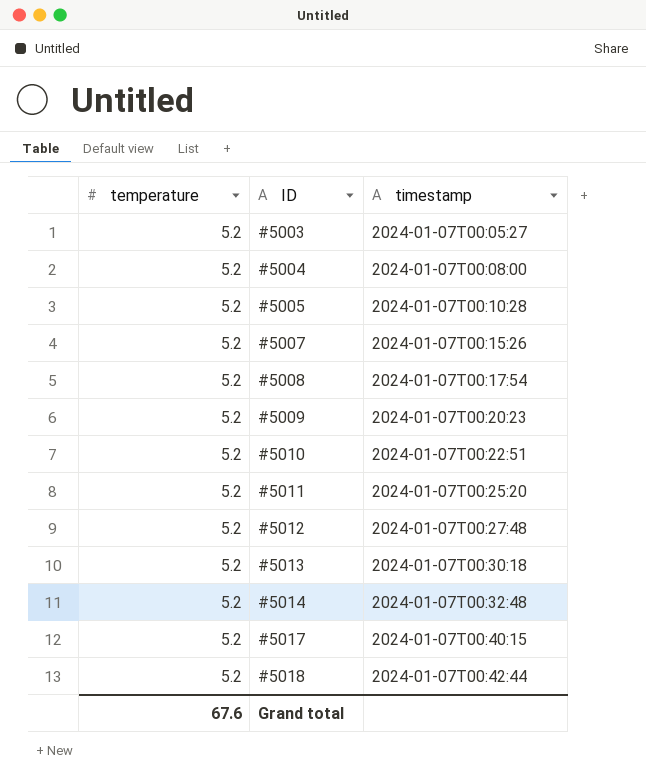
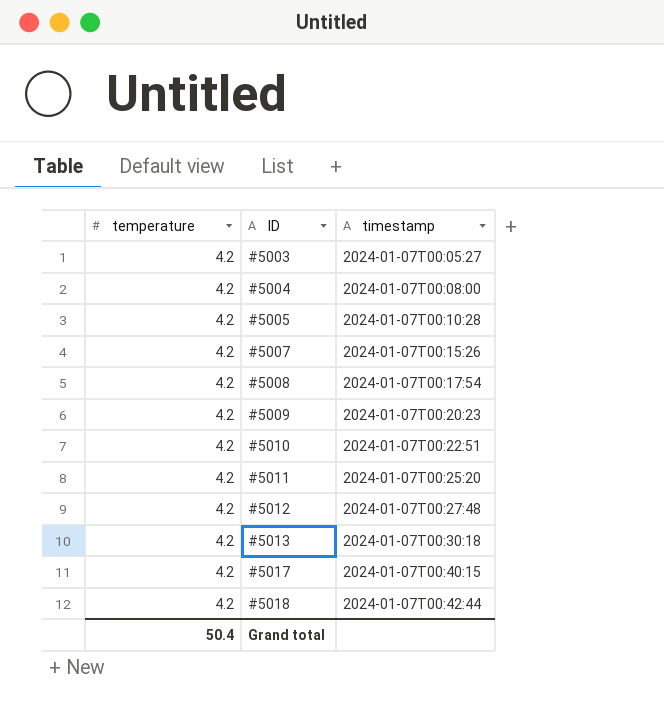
row #5014: 5.2 | 2024-01-07T00:32:48 -> none
#5003 | temperature: 5.2 -> 4.2
#5004 | temperature: 5.2 -> 4.2
#5005 | temperature: 5.2 -> 4.2
#5007 | temperature: 5.2 -> 4.2
#5008 | temperature: 5.2 -> 4.2
#5009 | temperature: 5.2 -> 4.2
#5010 | temperature: 5.2 -> 4.2
#5011 | temperature: 5.2 -> 4.2
#5012 | temperature: 5.2 -> 4.2
#5013 | temperature: 5.2 -> 4.2
#5017 | temperature: 5.2 -> 4.2
#5018 | temperature: 5.2 -> 4.2
Grand total | temperature: 67.6 -> 50.4

